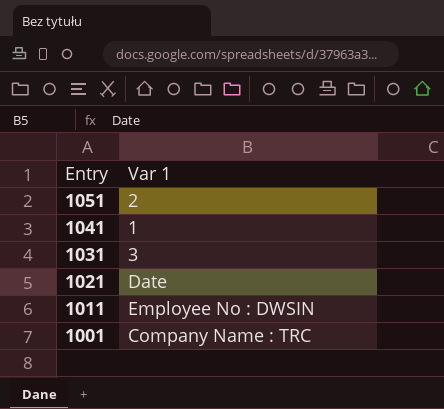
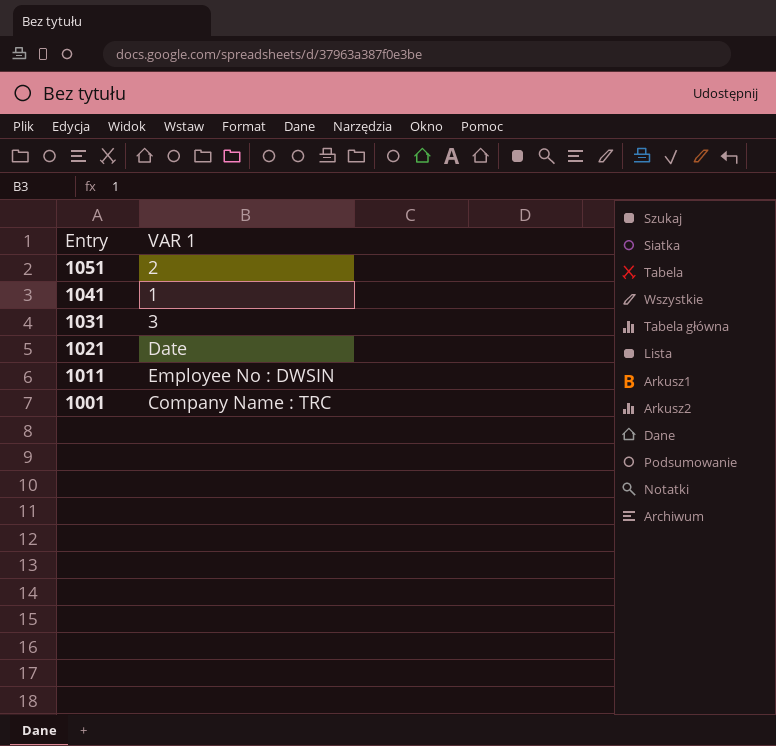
column name: Var 1 -> VAR 1

